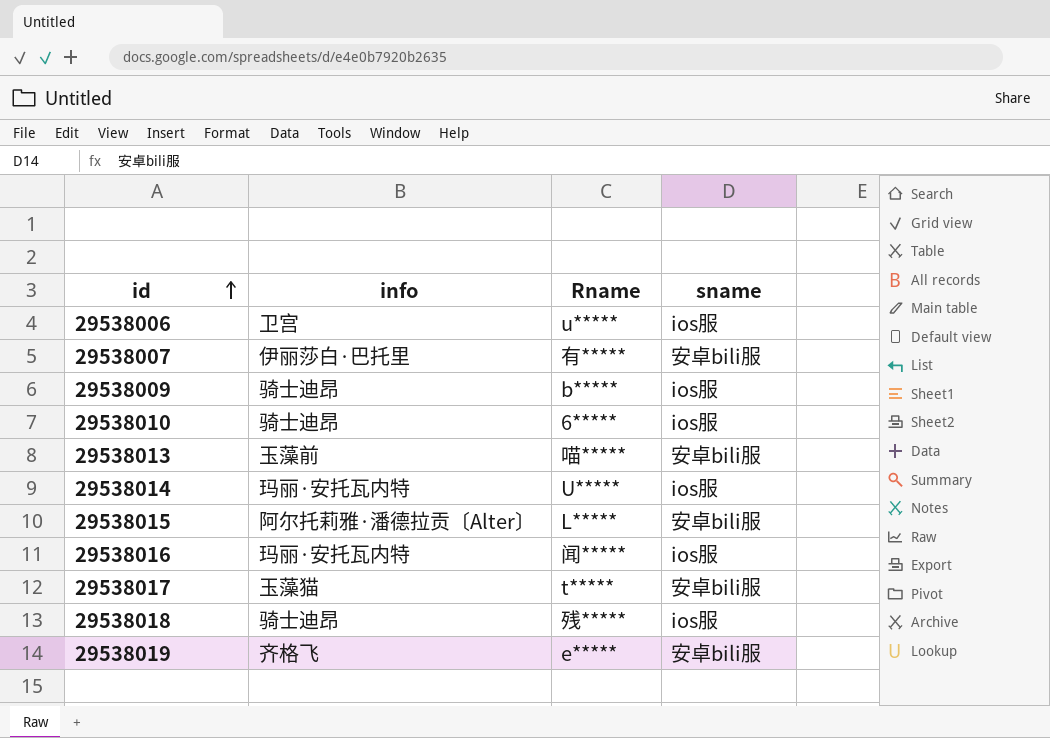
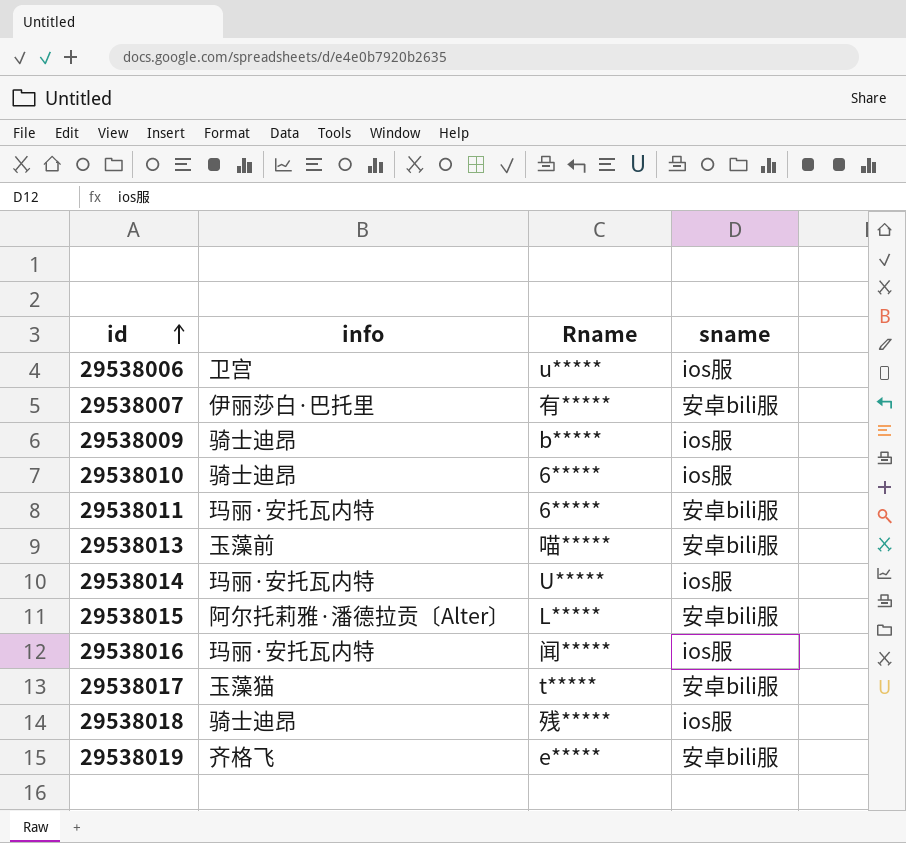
row 29538011: none -> 玛丽·安托瓦内特 | 6***** | 安卓bili服

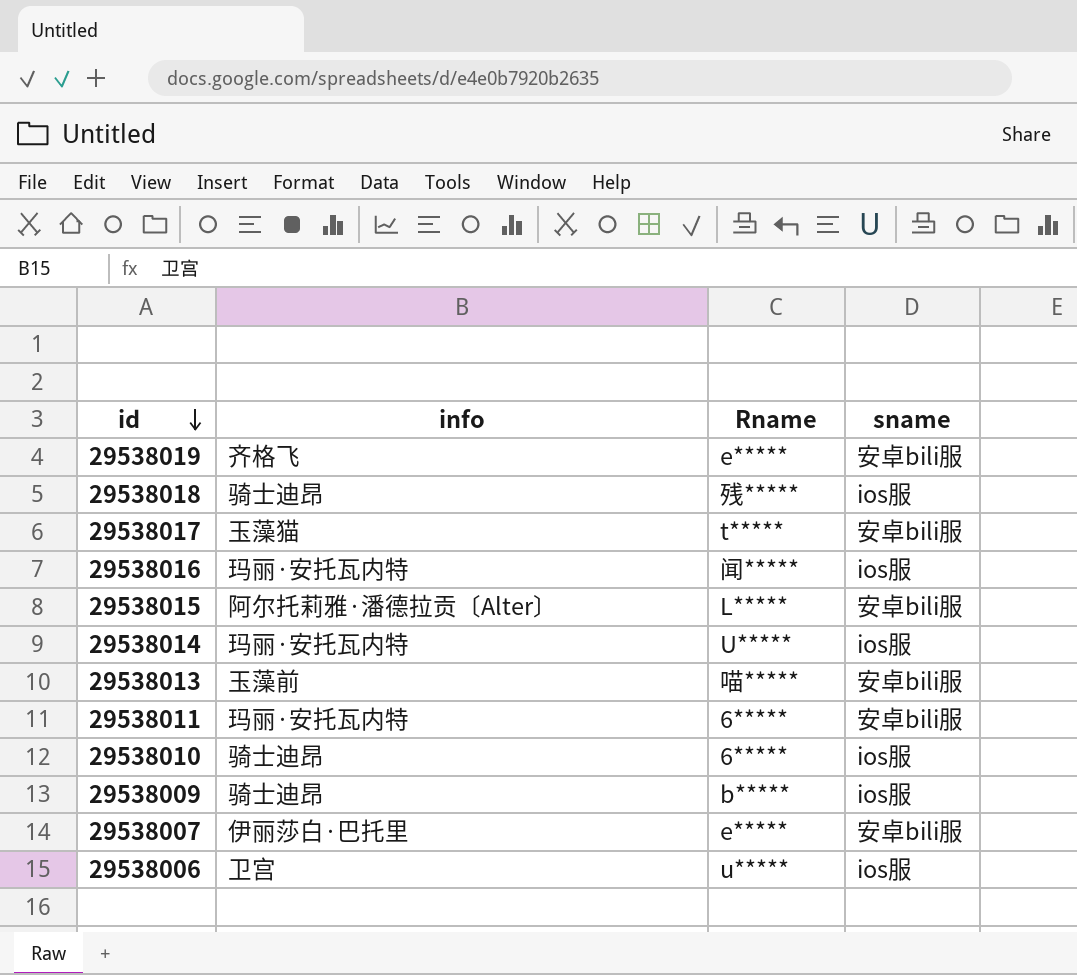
row order: id ascending -> id descending
29538007 | Rname: 有***** -> e*****

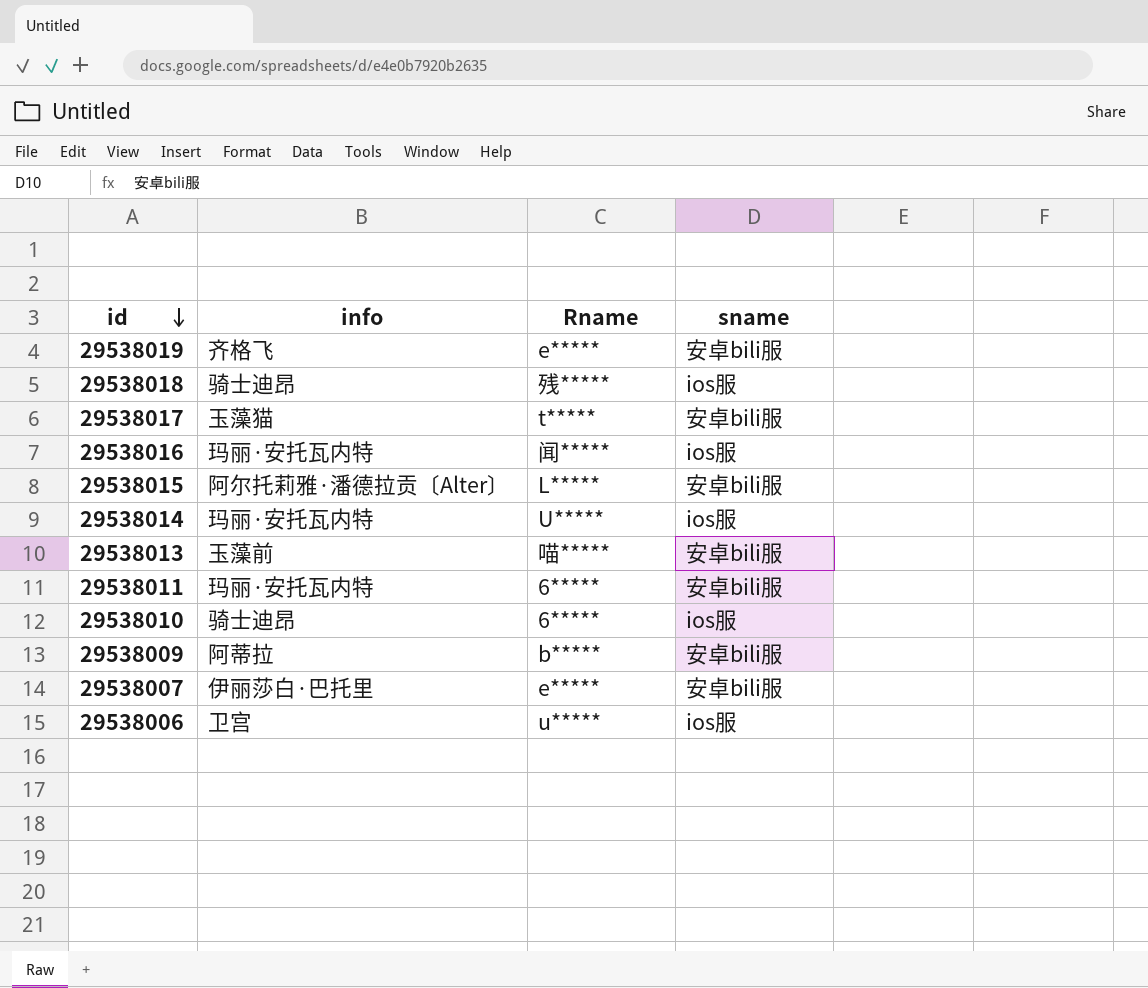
29538009 | info: 骑士迪昂 -> 阿蒂拉
29538009 | sname: ios服 -> 安卓bili服

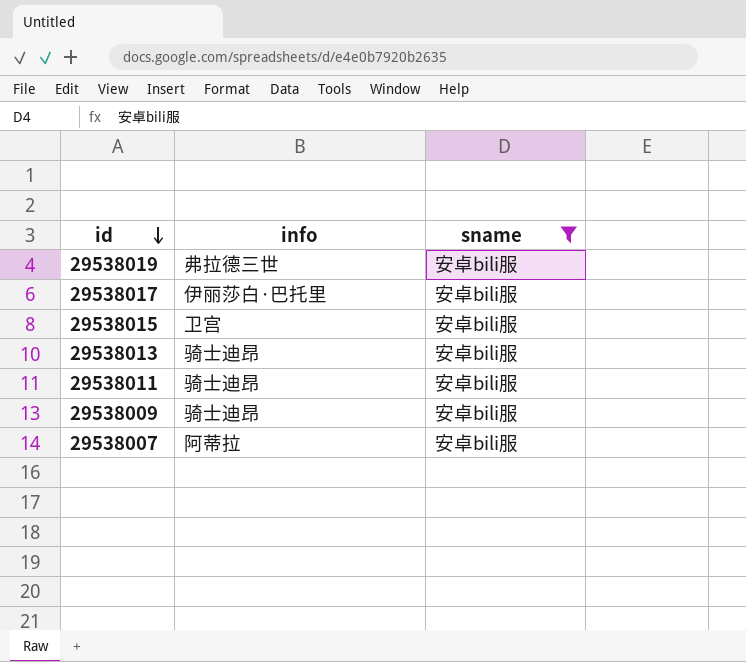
filter: none -> sname = 安卓bili服
column Rname | position: 3 -> none
29538019 | info: 齐格飞 -> 弗拉德三世
29538017 | info: 玉藻猫 -> 伊丽莎白·巴托里
29538015 | info: 阿尔托莉雅·潘德拉贡〔Alter〕 -> 卫宫
29538013 | info: 玉藻前 -> 骑士迪昂
29538011 | info: 玛丽·安托瓦内特 -> 骑士迪昂
29538009 | info: 阿蒂拉 -> 骑士迪昂
29538007 | info: 伊丽莎白·巴托里 -> 阿蒂拉

